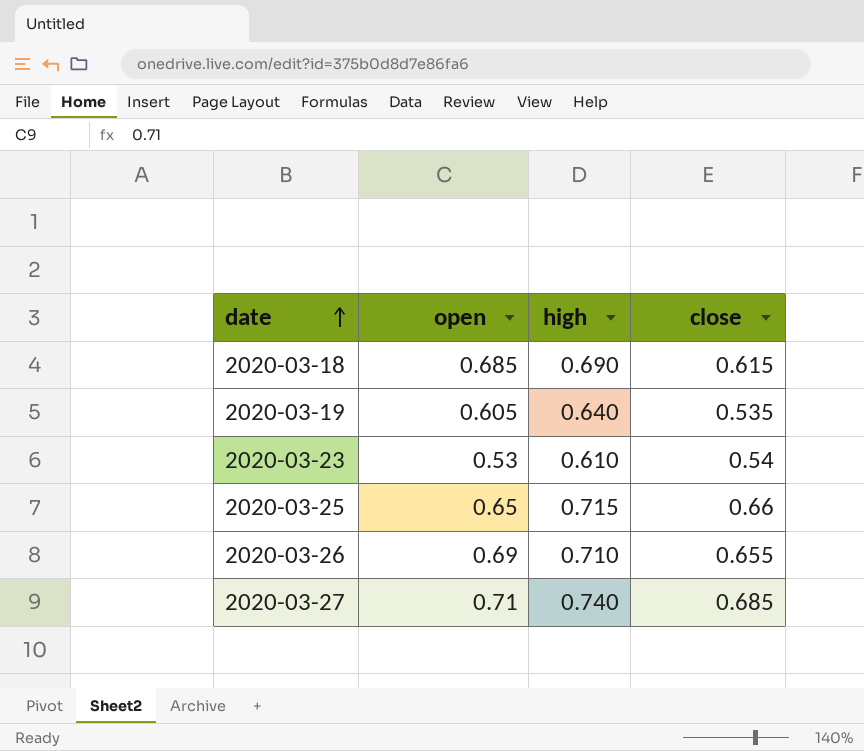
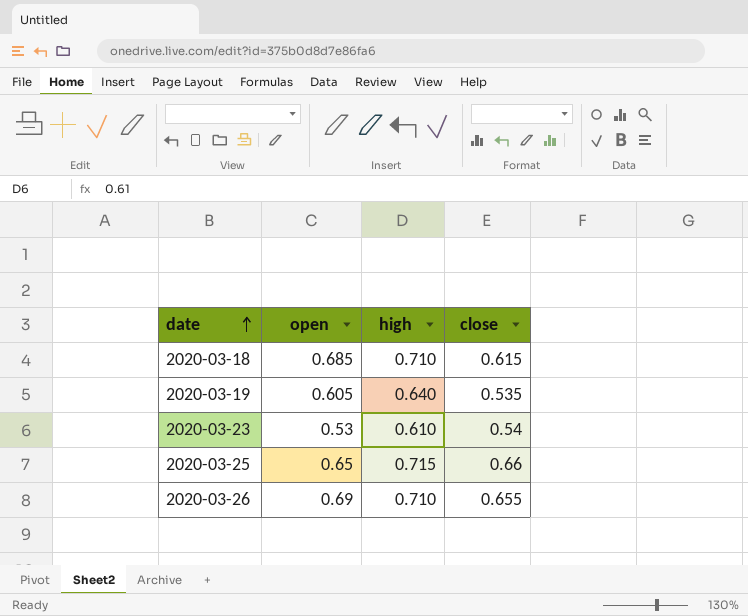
row 2020-03-27: 0.71 | 0.740 | 0.685 -> none
2020-03-18 | high: 0.690 -> 0.710

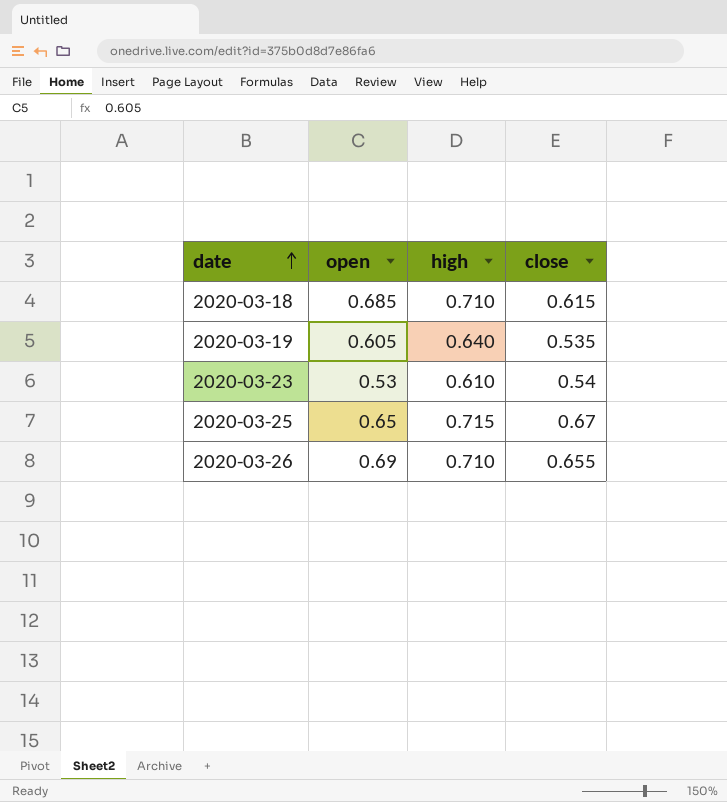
2020-03-25 | close: 0.66 -> 0.67

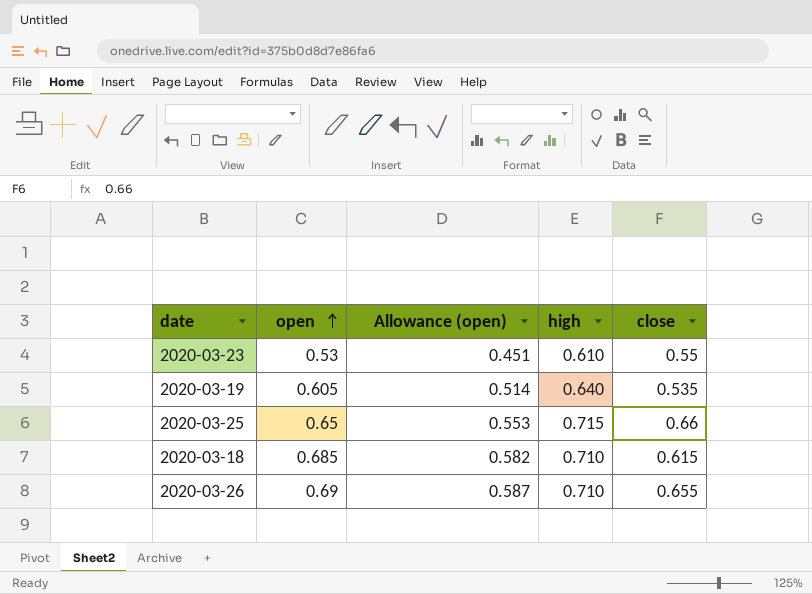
row order: date ascending -> open ascending
column Allowance (open) | formula: none -> [open] * 0.85
2020-03-23 | close: 0.54 -> 0.55
2020-03-25 | close: 0.67 -> 0.66

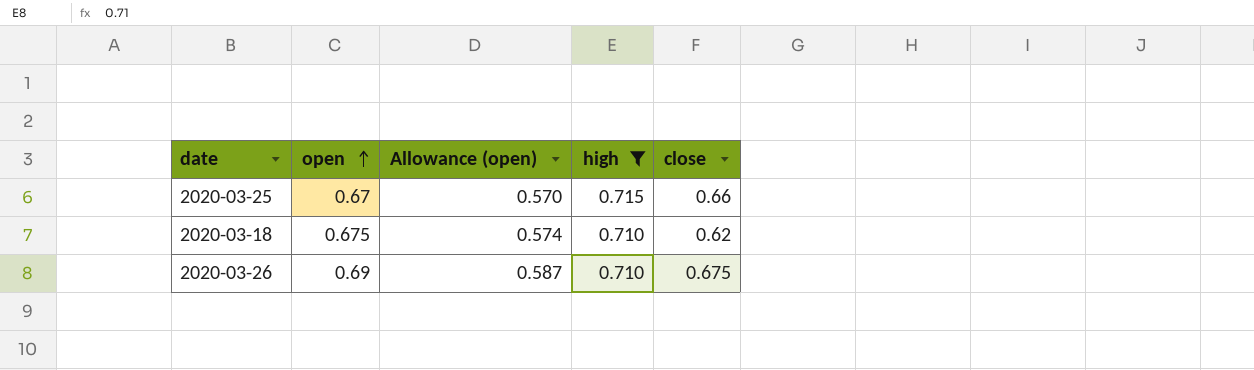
filter: none -> high >= 0.710
2020-03-25 | open: 0.65 -> 0.67
2020-03-25 | Allowance (open): 0.553 -> 0.570
2020-03-18 | open: 0.685 -> 0.675
2020-03-18 | Allowance (open): 0.582 -> 0.574
2020-03-18 | close: 0.615 -> 0.62
2020-03-26 | close: 0.655 -> 0.675

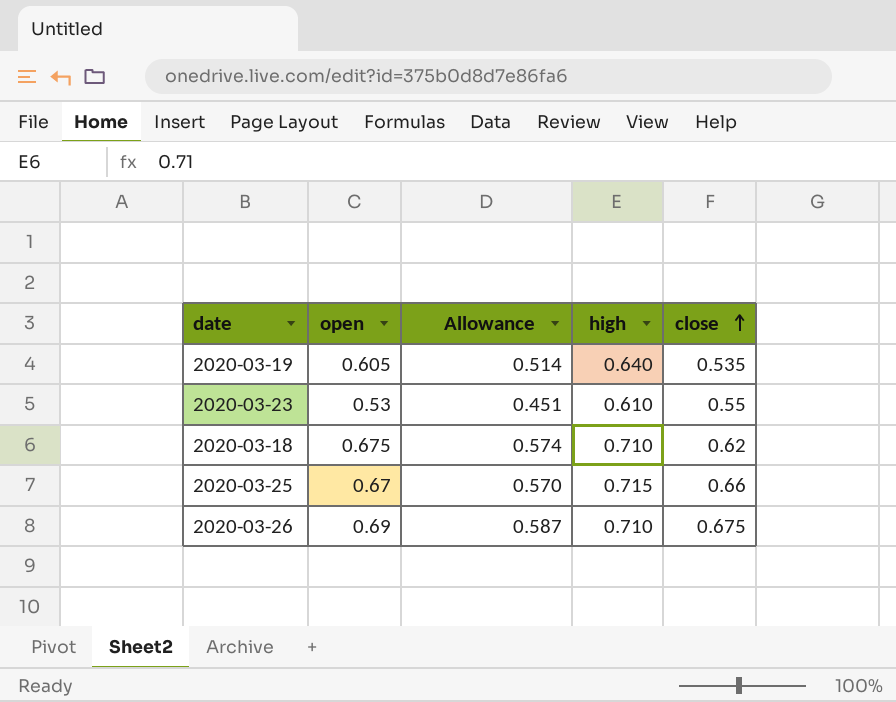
filter: high >= 0.710 -> none
row order: open ascending -> close ascending
column name: Allowance (open) -> Allowance

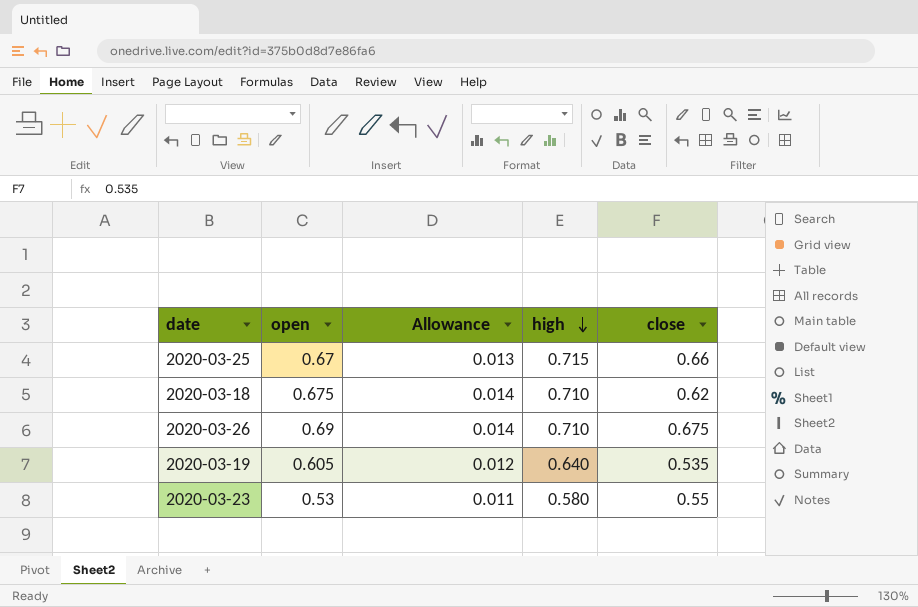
row order: close ascending -> high descending
column Allowance | formula: [open] * 0.85 -> [open] * 0.02
2020-03-23 | high: 0.610 -> 0.580

